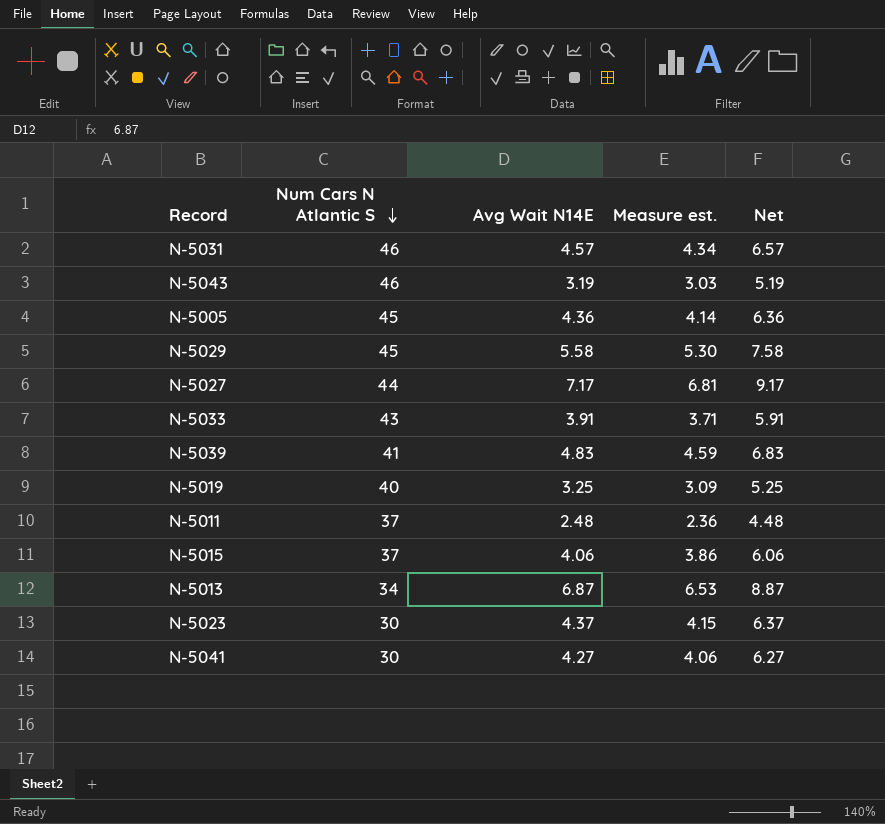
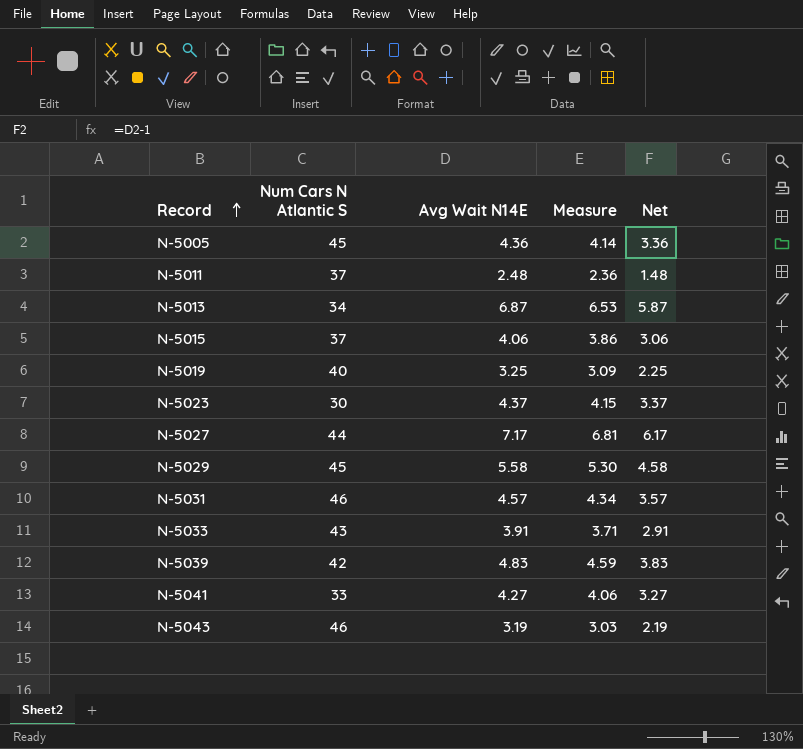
row order: Num Cars N Atlantic S descending -> Record ascending
column name: Measure est. -> Measure
column Net | formula: [Avg Wait N14E] + 2 -> [Avg Wait N14E] - 1
N-5039 | Num Cars N Atlantic S: 41 -> 42
N-5041 | Num Cars N Atlantic S: 30 -> 33

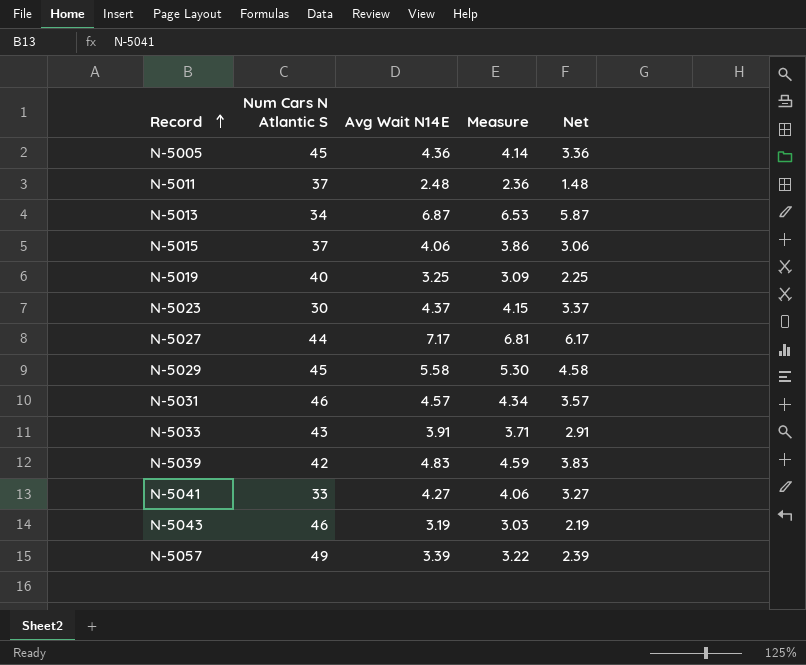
row N-5057: none -> 49 | 3.39 | 3.22 | 2.39

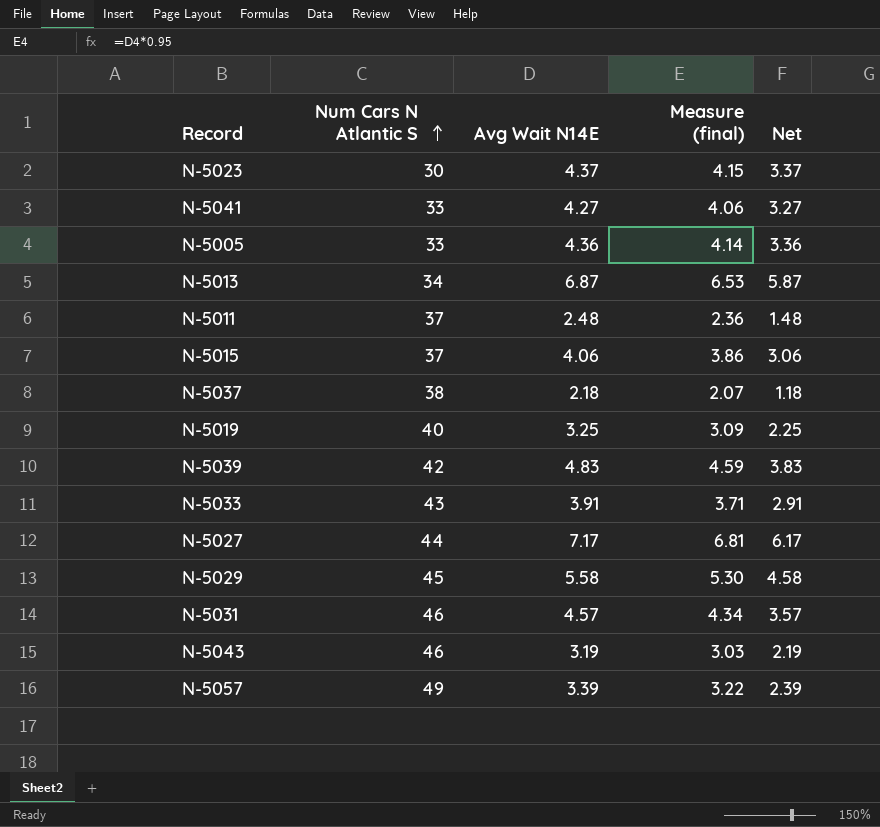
row order: Record ascending -> Num Cars N Atlantic S ascending
column name: Measure -> Measure (final)
N-5005 | Num Cars N Atlantic S: 45 -> 33
row N-5037: none -> 38 | 2.18 | 2.07 | 1.18

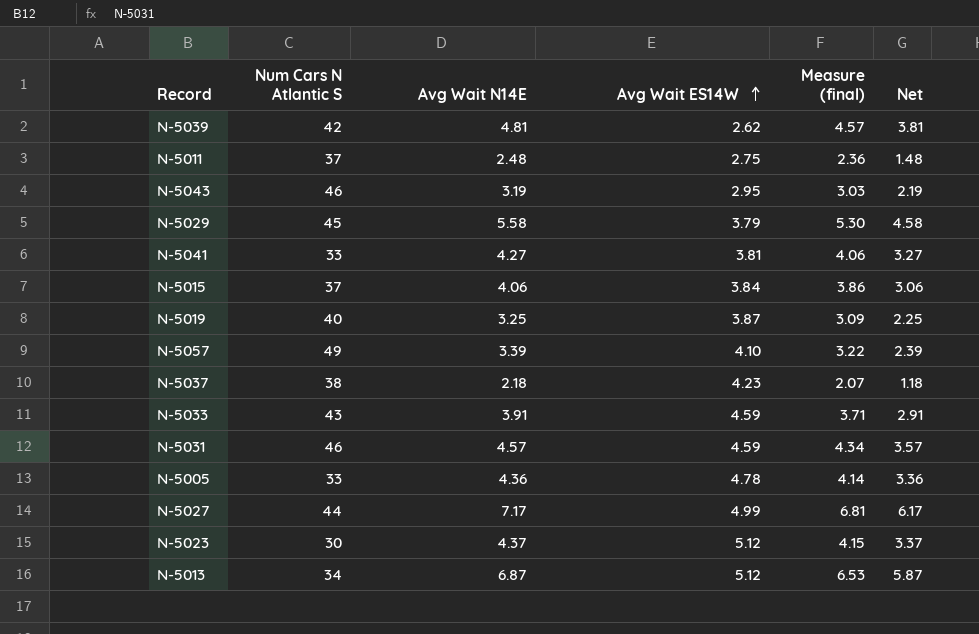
row order: Num Cars N Atlantic S ascending -> Avg Wait ES14W ascending
column Avg Wait ES14W | position: none -> 4
N-5039 | Avg Wait N14E: 4.83 -> 4.81
N-5039 | Measure (final): 4.59 -> 4.57
N-5039 | Net: 3.83 -> 3.81

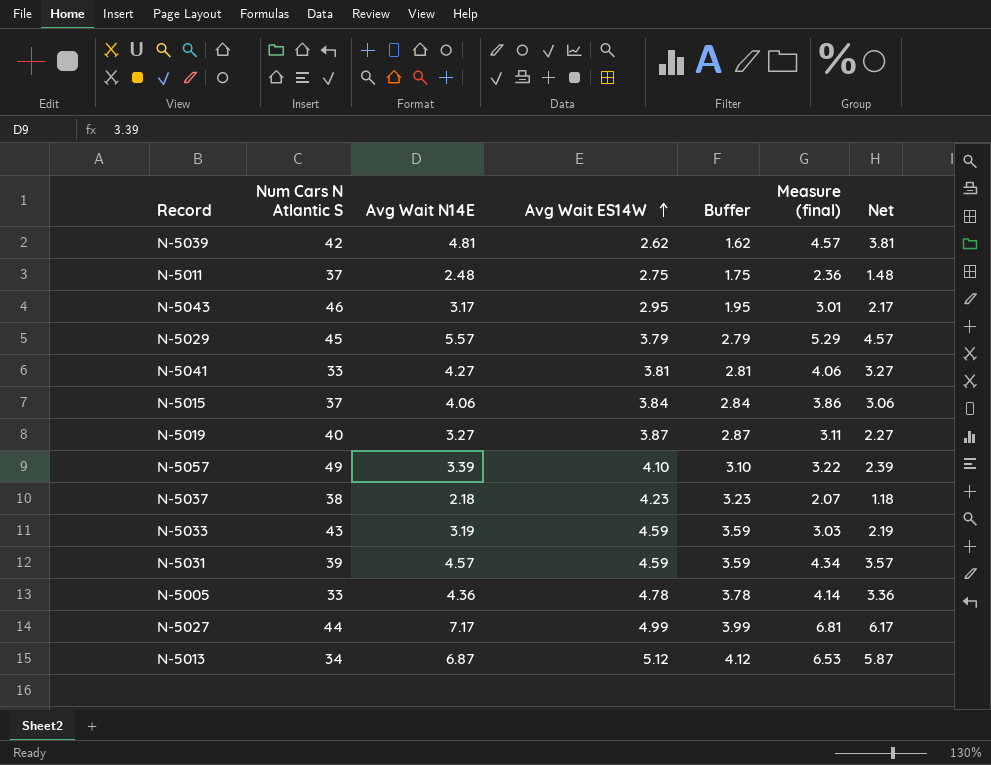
column Buffer | formula: none -> [Avg Wait ES14W] - 1
row N-5023: 30 | 4.37 | 5.12 | 4.15 | 3.37 -> none
N-5043 | Avg Wait N14E: 3.19 -> 3.17
N-5043 | Measure (final): 3.03 -> 3.01
N-5043 | Net: 2.19 -> 2.17
N-5029 | Avg Wait N14E: 5.58 -> 5.57
N-5029 | Measure (final): 5.30 -> 5.29
N-5029 | Net: 4.58 -> 4.57
N-5019 | Avg Wait N14E: 3.25 -> 3.27
N-5019 | Measure (final): 3.09 -> 3.11
N-5019 | Net: 2.25 -> 2.27
N-5033 | Avg Wait N14E: 3.91 -> 3.19
N-5033 | Measure (final): 3.71 -> 3.03
N-5033 | Net: 2.91 -> 2.19
N-5031 | Num Cars N Atlantic S: 46 -> 39

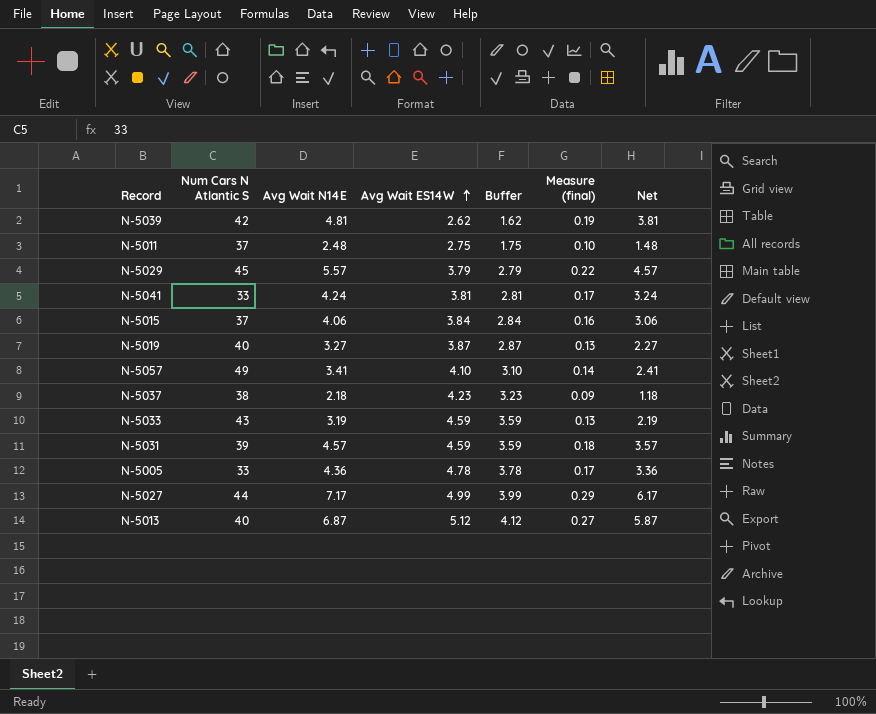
column Measure (final) | formula: [Avg Wait N14E] * 0.95 -> [Avg Wait N14E] * 0.04
row N-5043: 46 | 3.17 | 2.95 | 1.95 | 3.01 | 2.17 -> none
N-5041 | Avg Wait N14E: 4.27 -> 4.24
N-5041 | Net: 3.27 -> 3.24
N-5057 | Avg Wait N14E: 3.39 -> 3.41
N-5057 | Net: 2.39 -> 2.41
N-5013 | Num Cars N Atlantic S: 34 -> 40

